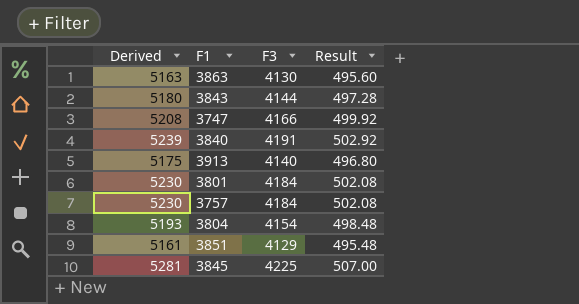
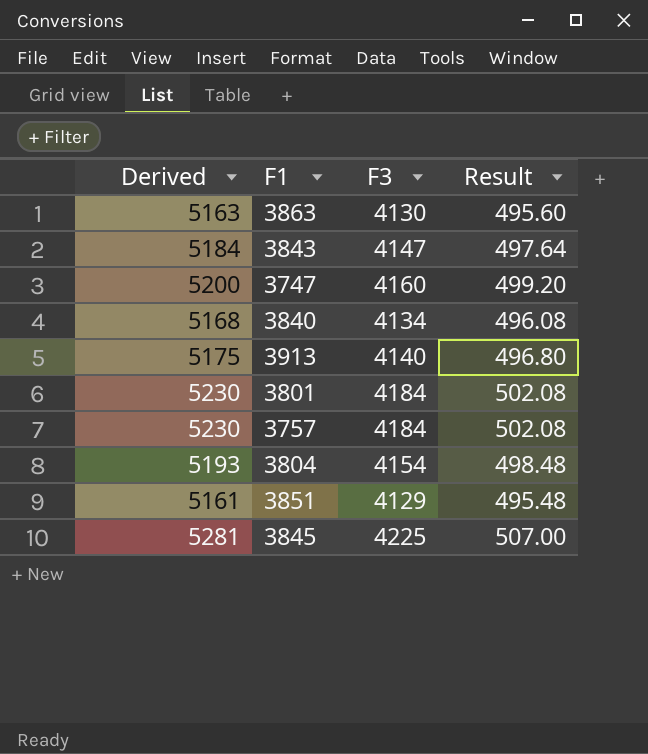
3843 | Derived: 5180 -> 5184
3843 | F3: 4144 -> 4147
3843 | Result: 497.28 -> 497.64
3747 | Derived: 5208 -> 5200
3747 | F3: 4166 -> 4160
3747 | Result: 499.92 -> 499.20
3840 | Derived: 5239 -> 5168
3840 | F3: 4191 -> 4134
3840 | Result: 502.92 -> 496.08

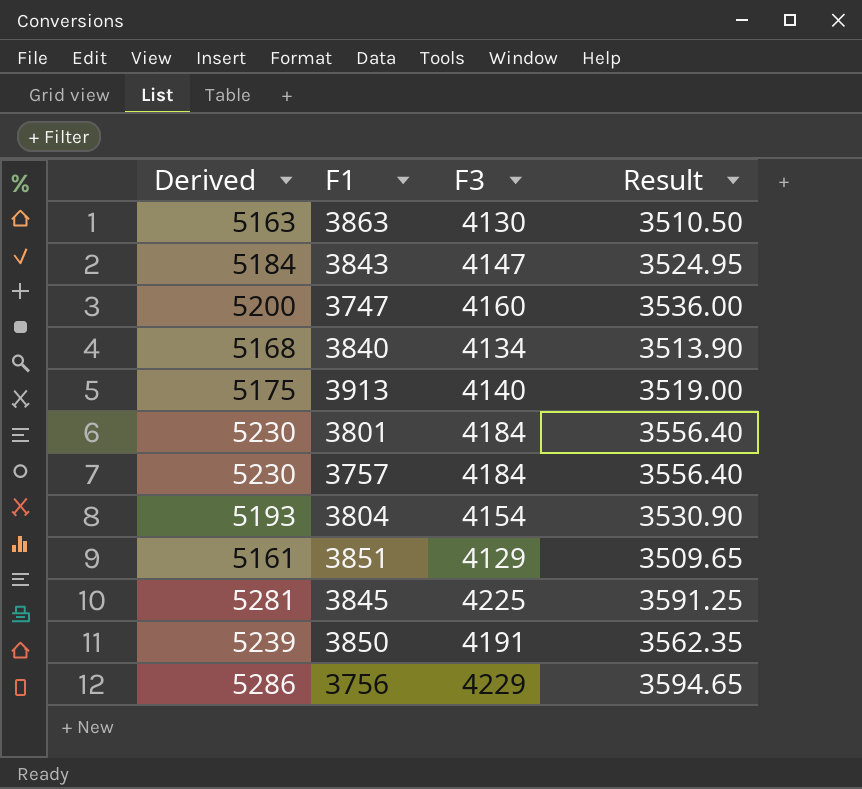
column Result | formula: [F3] * 0.12 -> [F3] * 0.85
row 3850: none -> 5239 | 4191 | 3562.35
row 3756: none -> 5286 | 4229 | 3594.65

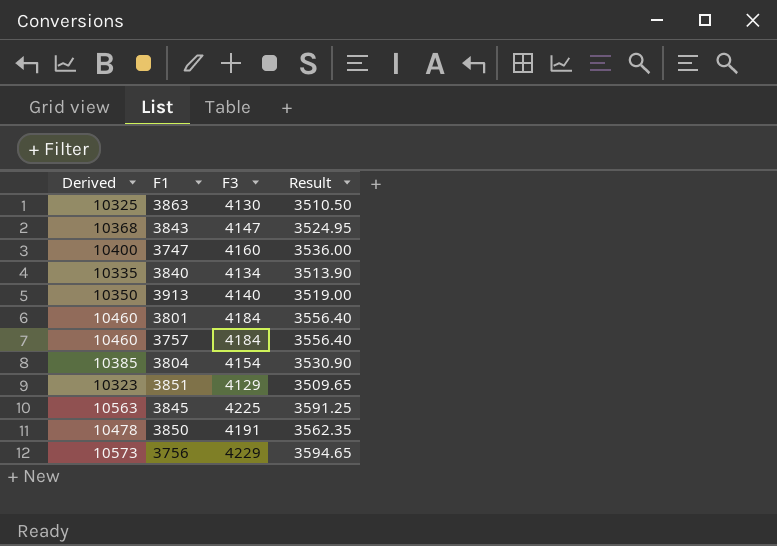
column Derived | formula: [F3] * 1.25 -> [F3] * 2.5

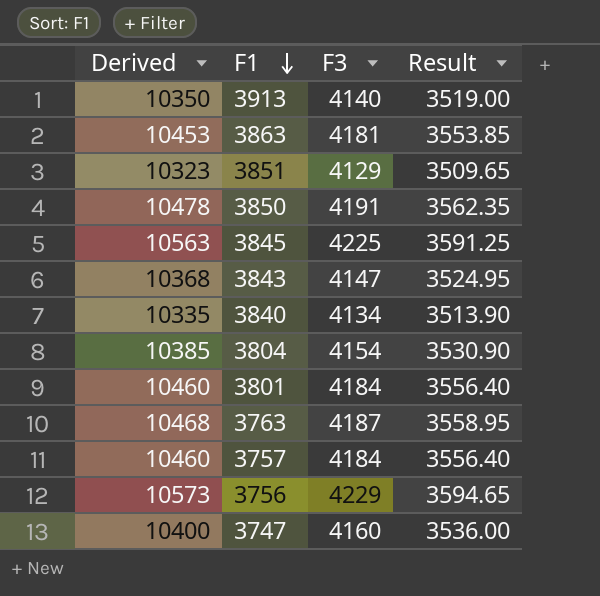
row order: none -> F1 descending
3863 | Derived: 10325 -> 10453
3863 | F3: 4130 -> 4181
3863 | Result: 3510.50 -> 3553.85
row 3763: none -> 10468 | 4187 | 3558.95

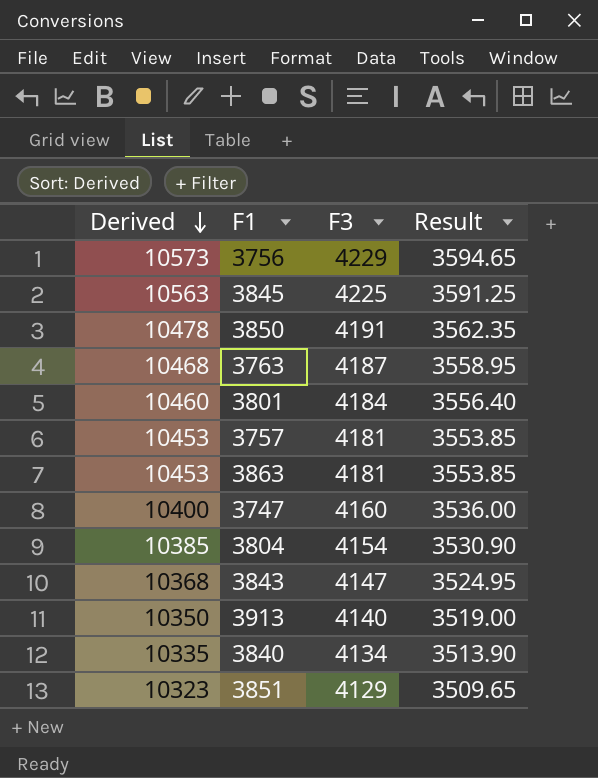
row order: F1 descending -> Derived descending
3757 | Derived: 10460 -> 10453
3757 | F3: 4184 -> 4181
3757 | Result: 3556.40 -> 3553.85

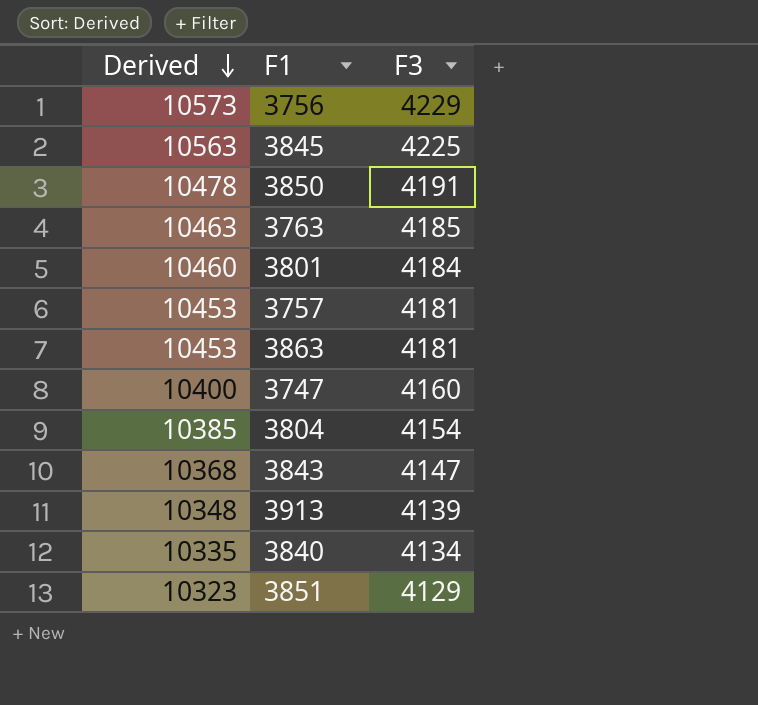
column Result | formula: [F3] * 0.85 -> none
3763 | Derived: 10468 -> 10463
3763 | F3: 4187 -> 4185
3913 | Derived: 10350 -> 10348
3913 | F3: 4140 -> 4139

